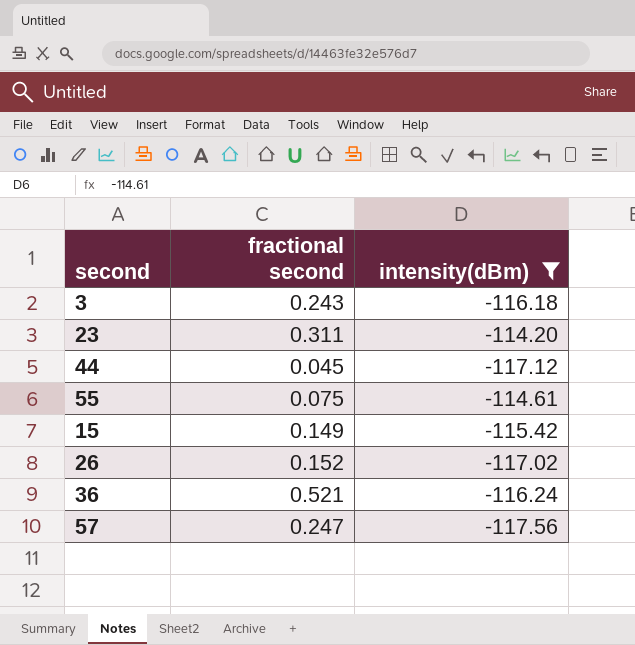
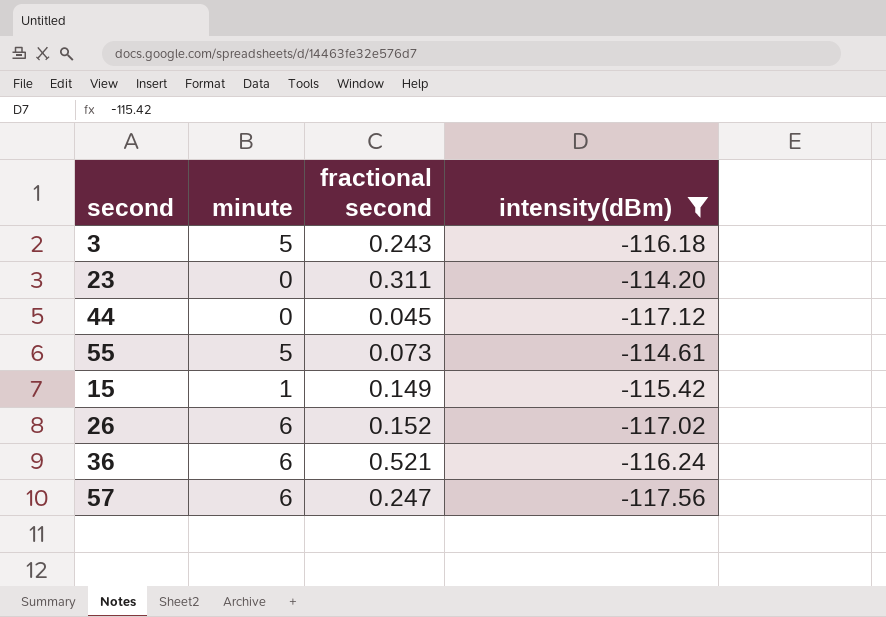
column minute | position: none -> 2
55 | fractional second: 0.075 -> 0.073

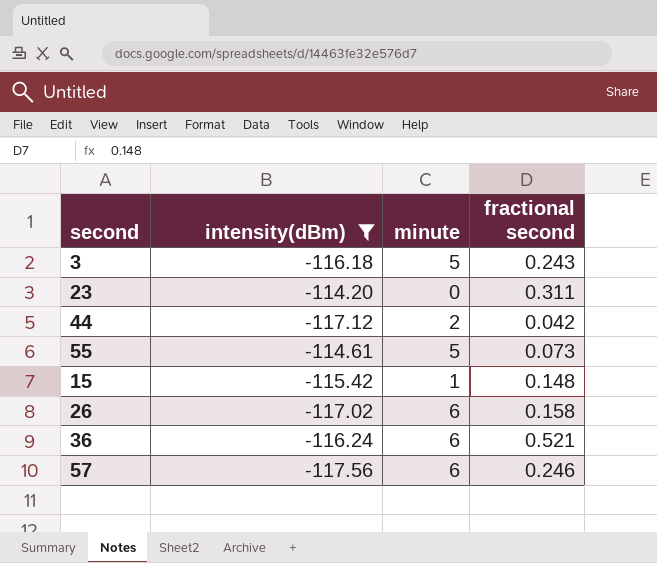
column intensity(dBm) | position: 4 -> 2
44 | minute: 0 -> 2
44 | fractional second: 0.045 -> 0.042
15 | fractional second: 0.149 -> 0.148
26 | fractional second: 0.152 -> 0.158
57 | fractional second: 0.247 -> 0.246

